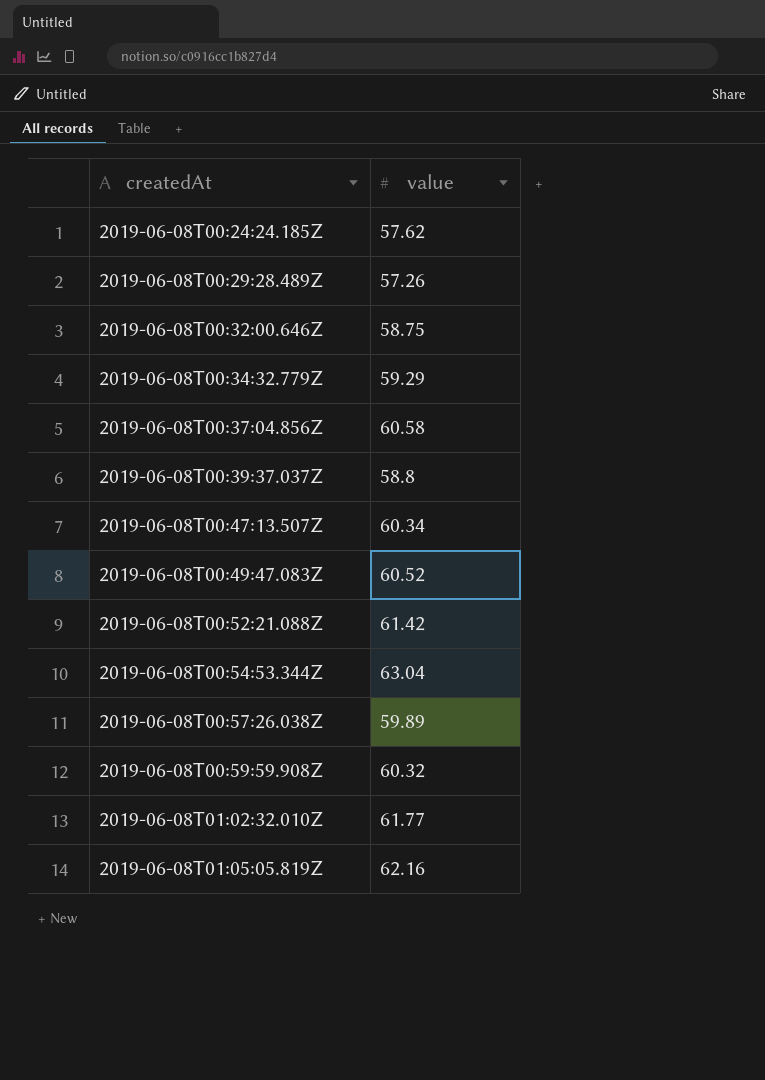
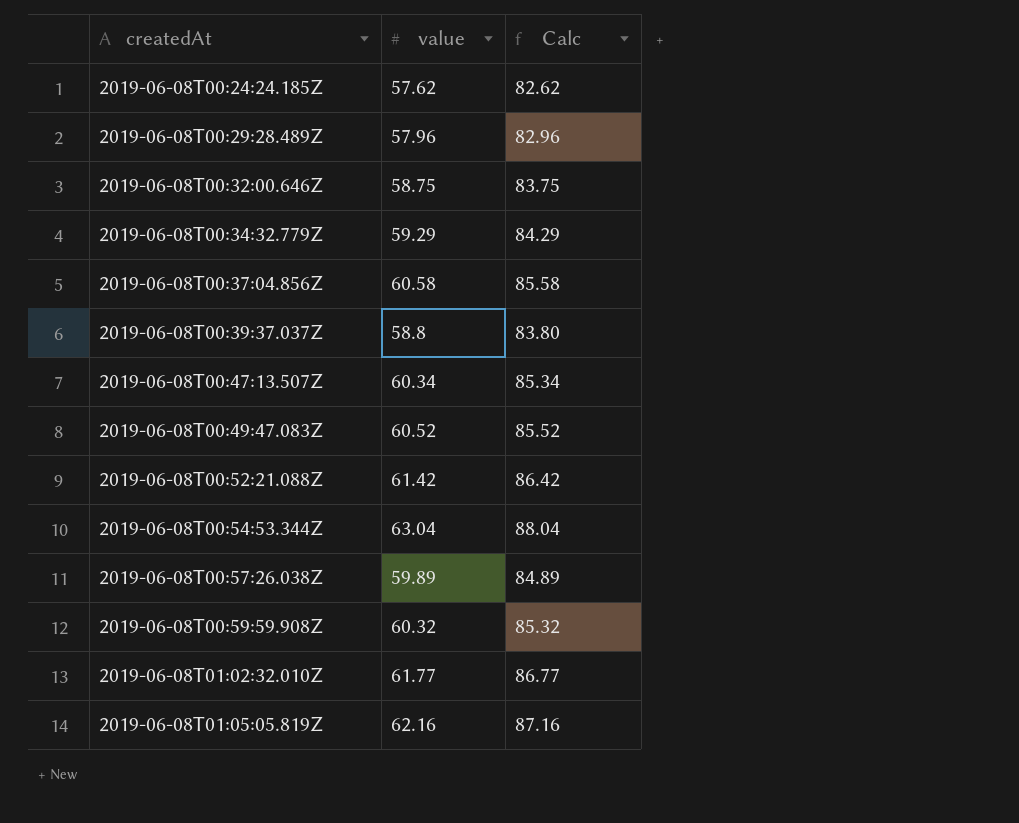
column Calc | formula: none -> [value] + 25
2019-06-08T00:29:28.489Z | value: 57.26 -> 57.96

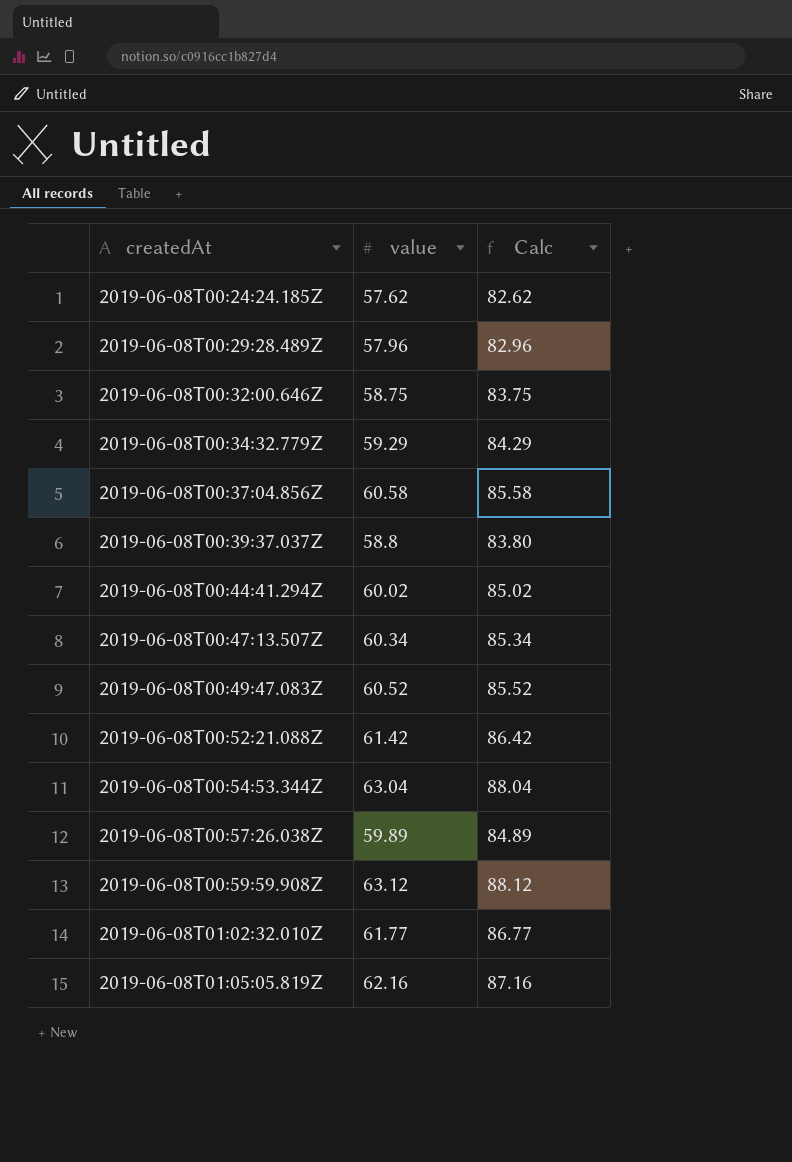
row 2019-06-08T00:44:41.294Z: none -> 60.02 | 85.02
2019-06-08T00:59:59.908Z | value: 60.32 -> 63.12
2019-06-08T00:59:59.908Z | Calc: 85.32 -> 88.12

